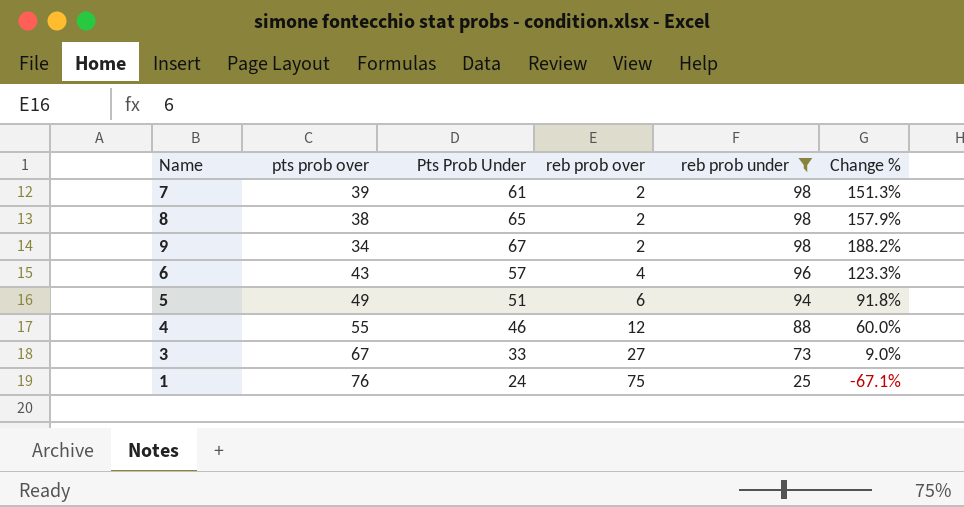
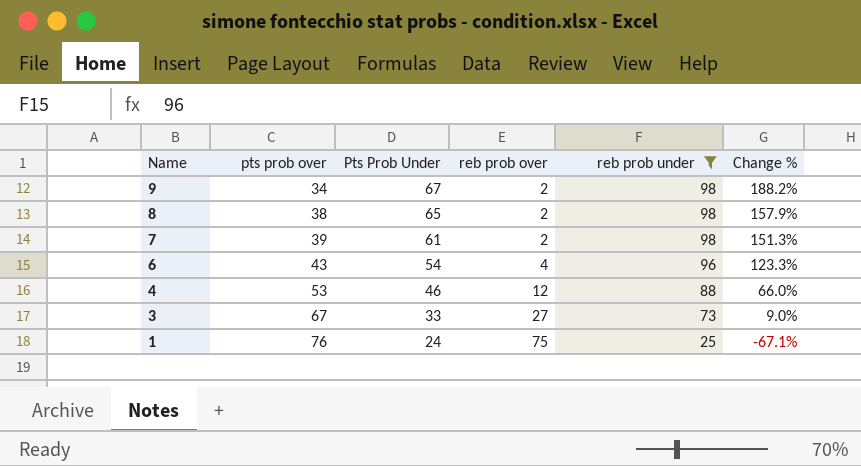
row order: reb prob over ascending -> Name descending
row 5: 49 | 51 | 6 | 94 | 91.8% -> none
6 | Pts Prob Under: 57 -> 54
4 | pts prob over: 55 -> 53
4 | Change %: 60.0% -> 66.0%

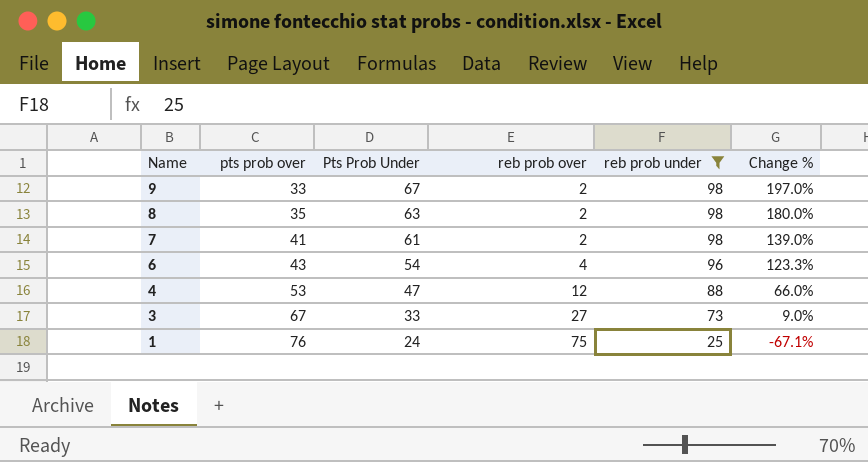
9 | pts prob over: 34 -> 33
9 | Change %: 188.2% -> 197.0%
8 | pts prob over: 38 -> 35
8 | Pts Prob Under: 65 -> 63
8 | Change %: 157.9% -> 180.0%
7 | pts prob over: 39 -> 41
7 | Change %: 151.3% -> 139.0%
4 | Pts Prob Under: 46 -> 47

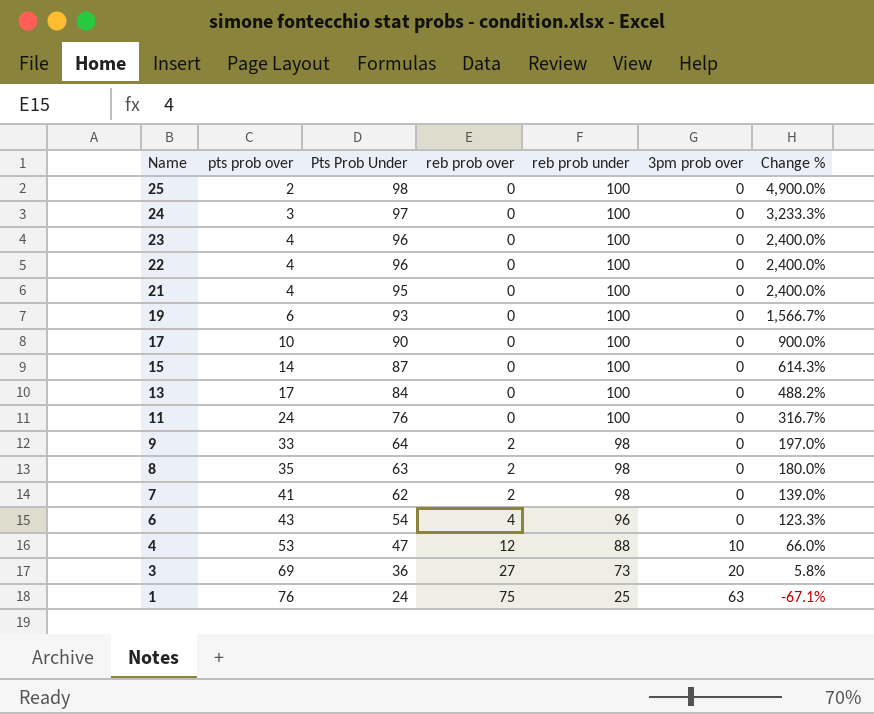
filter: reb prob under != 100 -> none
column 3pm prob over | position: none -> 6
9 | Pts Prob Under: 67 -> 64
7 | Pts Prob Under: 61 -> 62
3 | pts prob over: 67 -> 69
3 | Pts Prob Under: 33 -> 36
3 | Change %: 9.0% -> 5.8%

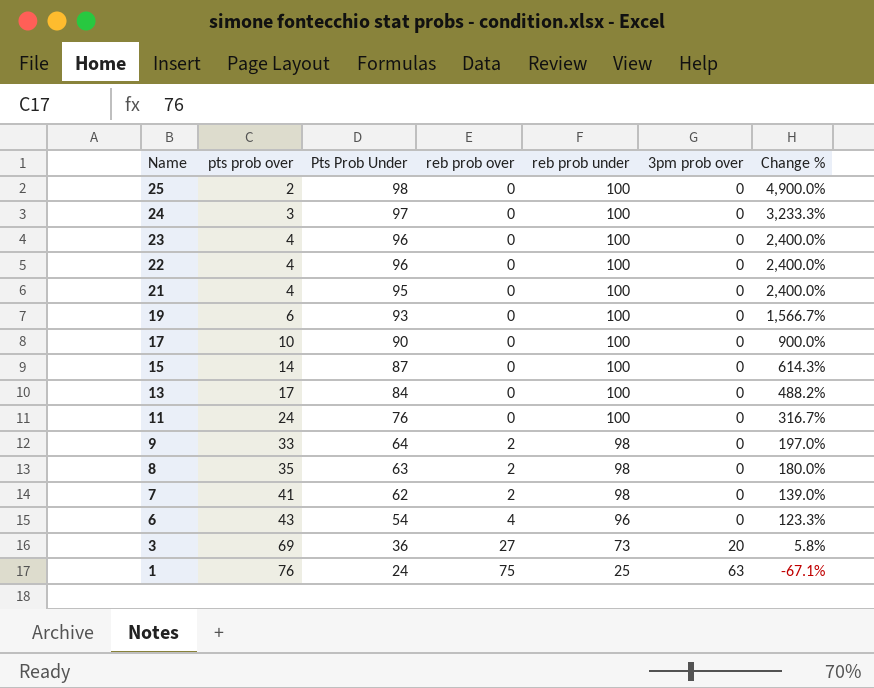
row 4: 53 | 47 | 12 | 88 | 10 | 66.0% -> none

